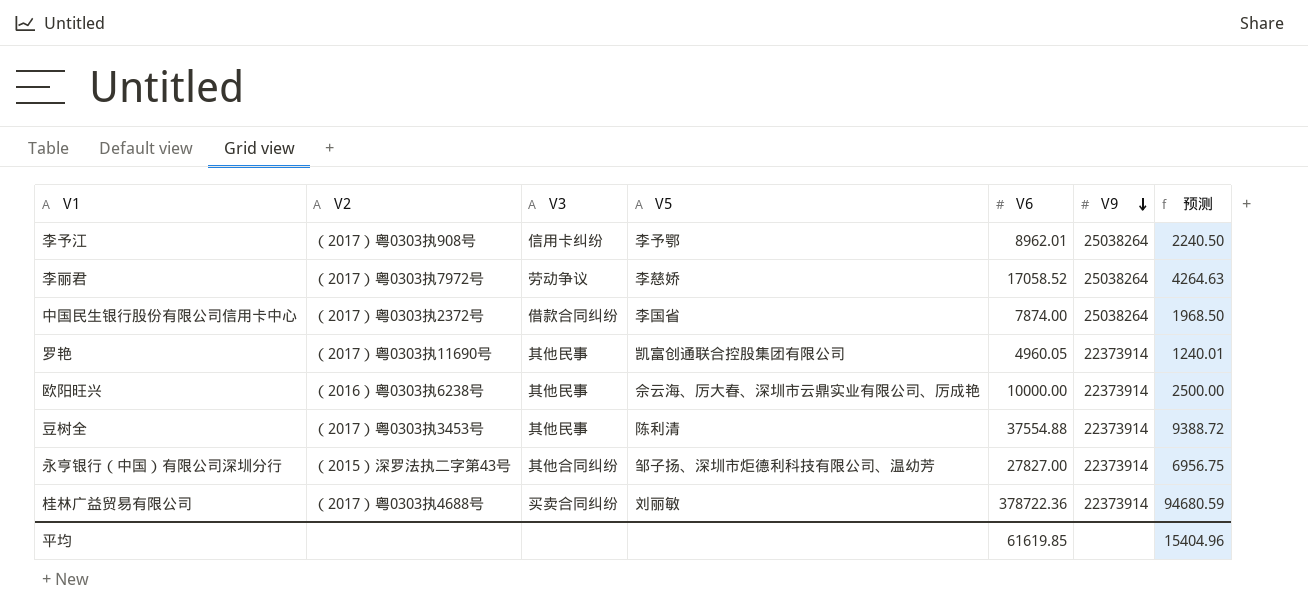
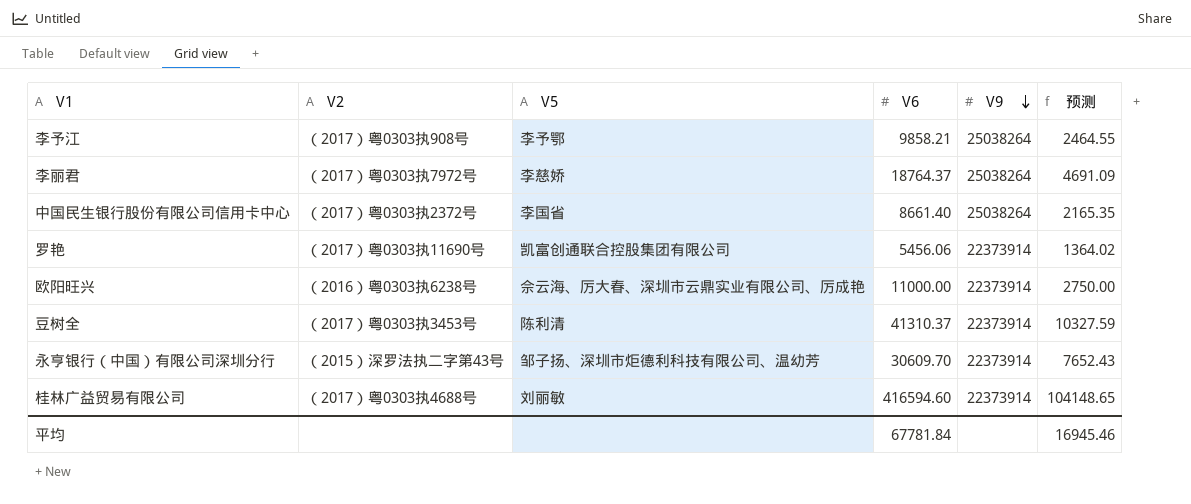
column V3 | position: 3 -> none
李予江 | V6: 8962.01 -> 9858.21
李予江 | 预测: 2240.50 -> 2464.55
李丽君 | V6: 17058.52 -> 18764.37
李丽君 | 预测: 4264.63 -> 4691.09
中国民生银行股份有限公司信用卡中心 | V6: 7874.00 -> 8661.40
中国民生银行股份有限公司信用卡中心 | 预测: 1968.50 -> 2165.35
罗艳 | V6: 4960.05 -> 5456.06
罗艳 | 预测: 1240.01 -> 1364.02
欧阳旺兴 | V6: 10000.00 -> 11000.00
欧阳旺兴 | 预测: 2500.00 -> 2750.00
豆树全 | V6: 37554.88 -> 41310.37
豆树全 | 预测: 9388.72 -> 10327.59
永亨银行（中国）有限公司深圳分行 | V6: 27827.00 -> 30609.70
永亨银行（中国）有限公司深圳分行 | 预测: 6956.75 -> 7652.43
桂林广益贸易有限公司 | V6: 378722.36 -> 416594.60
桂林广益贸易有限公司 | 预测: 94680.59 -> 104148.65
平均 | V6: 61619.85 -> 67781.84
平均 | 预测: 15404.96 -> 16945.46

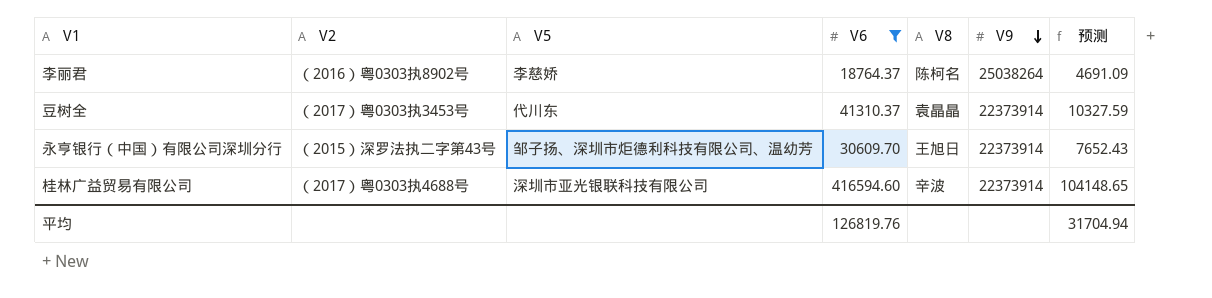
filter: none -> V6 >= 18764.37
column V8 | position: none -> 5
李丽君 | V2: （2017）粤0303执7972号 -> （2016）粤0303执8902号
豆树全 | V5: 陈利清 -> 代川东
桂林广益贸易有限公司 | V5: 刘丽敏 -> 深圳市亚光银联科技有限公司
平均 | V6: 67781.84 -> 126819.76
平均 | 预测: 16945.46 -> 31704.94

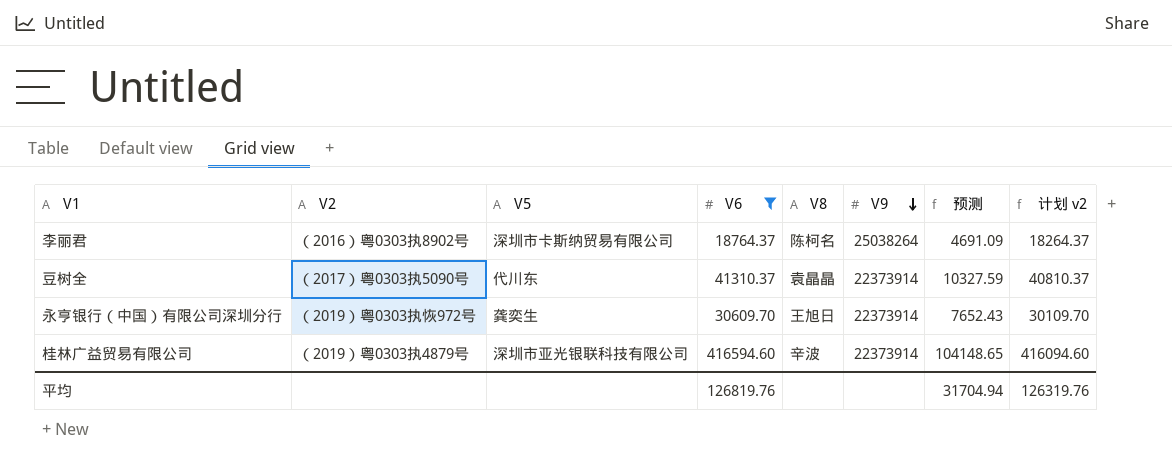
column 计划 v2 | formula: none -> [V6] - 500
李丽君 | V5: 李慈娇 -> 深圳市卡斯纳贸易有限公司
豆树全 | V2: （2017）粤0303执3453号 -> （2017）粤0303执5090号
永亨银行（中国）有限公司深圳分行 | V2: （2015）深罗法执二字第43号 -> （2019）粤0303执恢972号
永亨银行（中国）有限公司深圳分行 | V5: 邹子扬、深圳市炬德利科技有限公司、温幼芳 -> 龚奕生
桂林广益贸易有限公司 | V2: （2017）粤0303执4688号 -> （2019）粤0303执4879号

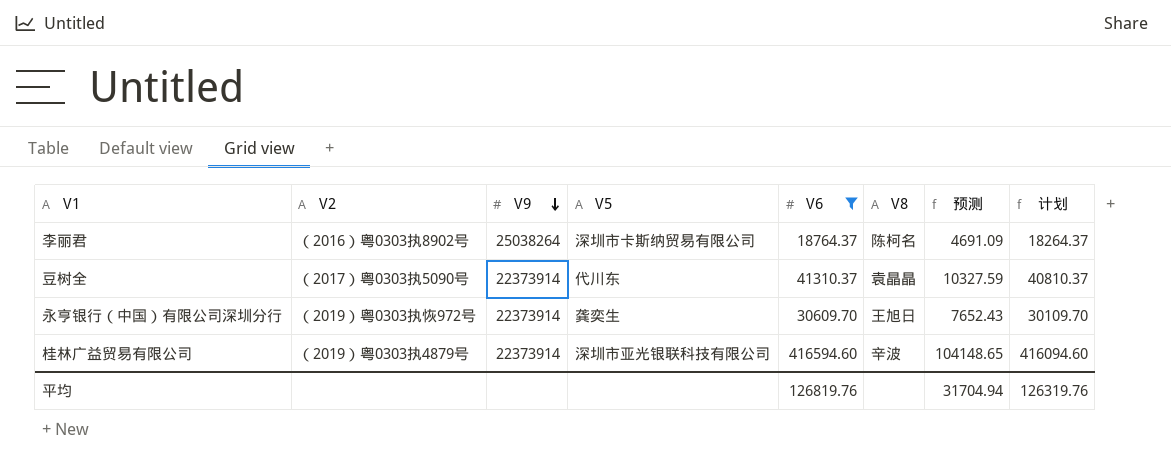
column V9 | position: 6 -> 3
column name: 计划 v2 -> 计划

